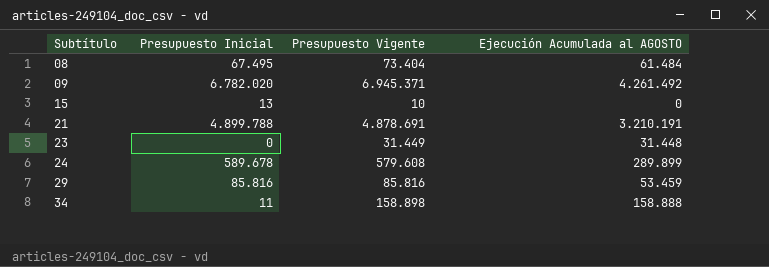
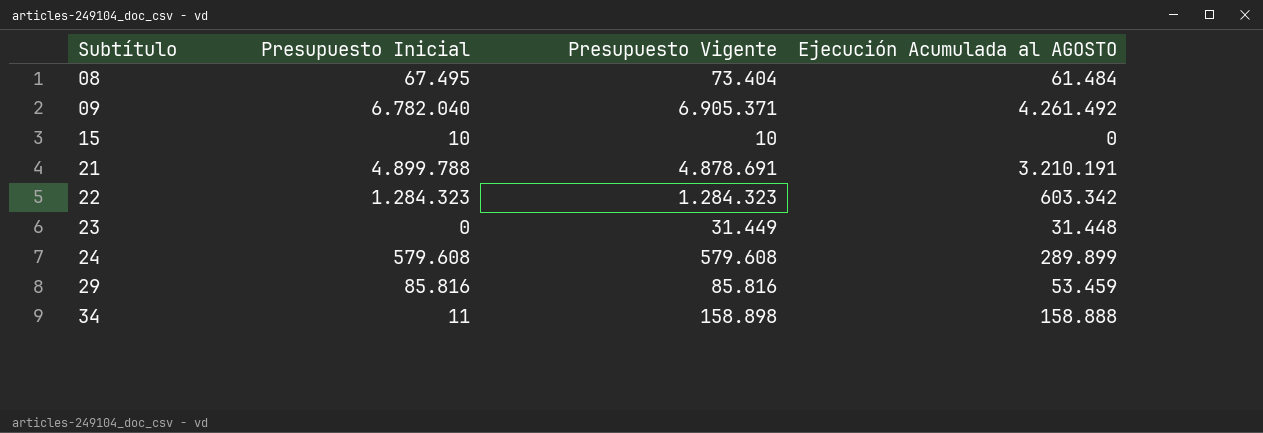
09 | Presupuesto Inicial: 6.782.020 -> 6.782.040
09 | Presupuesto Vigente: 6.945.371 -> 6.905.371
15 | Presupuesto Inicial: 13 -> 10
row 22: none -> 1.284.323 | 1.284.323 | 603.342
24 | Presupuesto Inicial: 589.678 -> 579.608

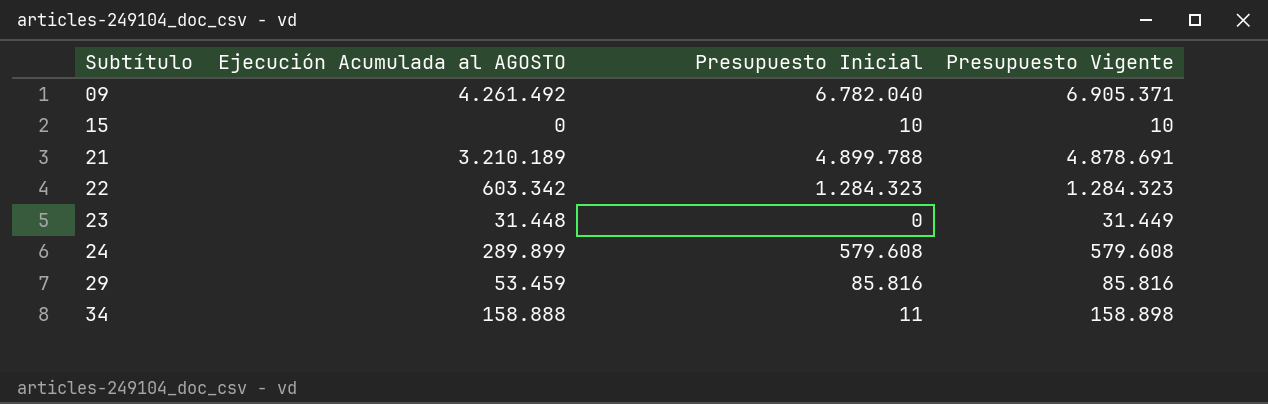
column Ejecución Acumulada al AGOSTO | position: 4 -> 2
row 08: 67.495 | 73.404 | 61.484 -> none
21 | Ejecución Acumulada al AGOSTO: 3.210.191 -> 3.210.189

